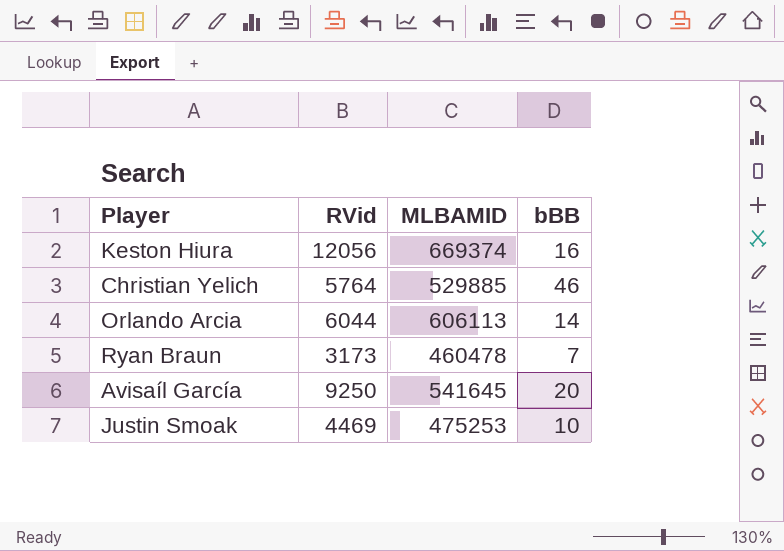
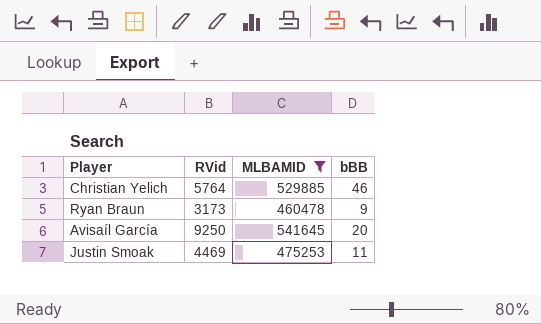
filter: none -> MLBAMID <= 541645
Ryan Braun | bBB: 7 -> 9
Justin Smoak | bBB: 10 -> 11

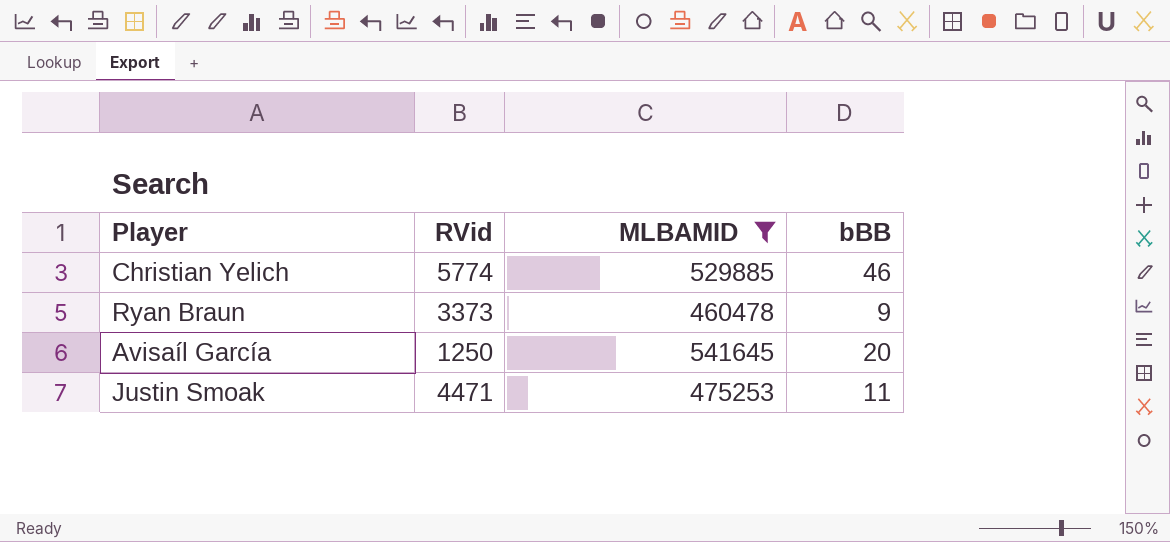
Christian Yelich | RVid: 5764 -> 5774
Ryan Braun | RVid: 3173 -> 3373
Avisaíl García | RVid: 9250 -> 1250
Justin Smoak | RVid: 4469 -> 4471

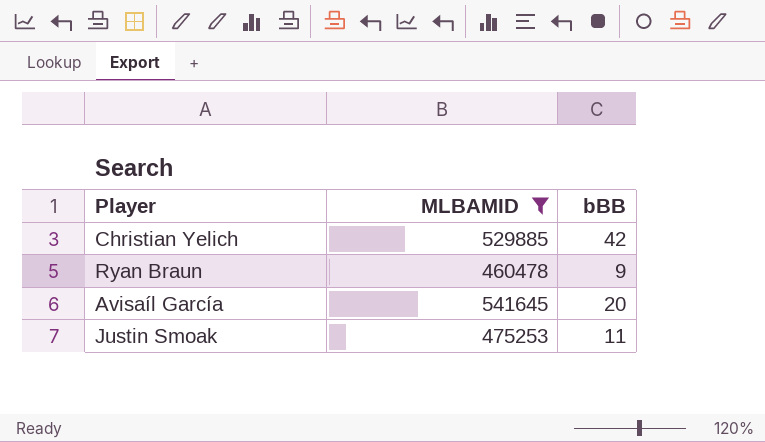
column RVid | position: 2 -> none
Christian Yelich | bBB: 46 -> 42

